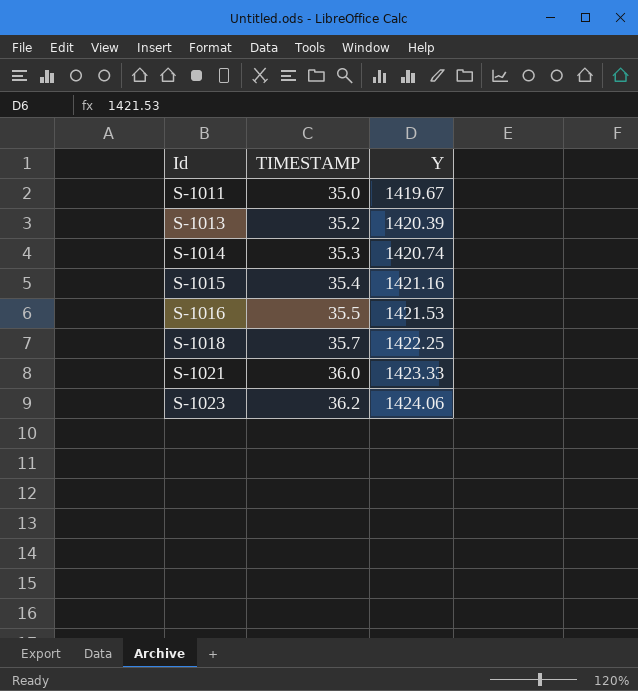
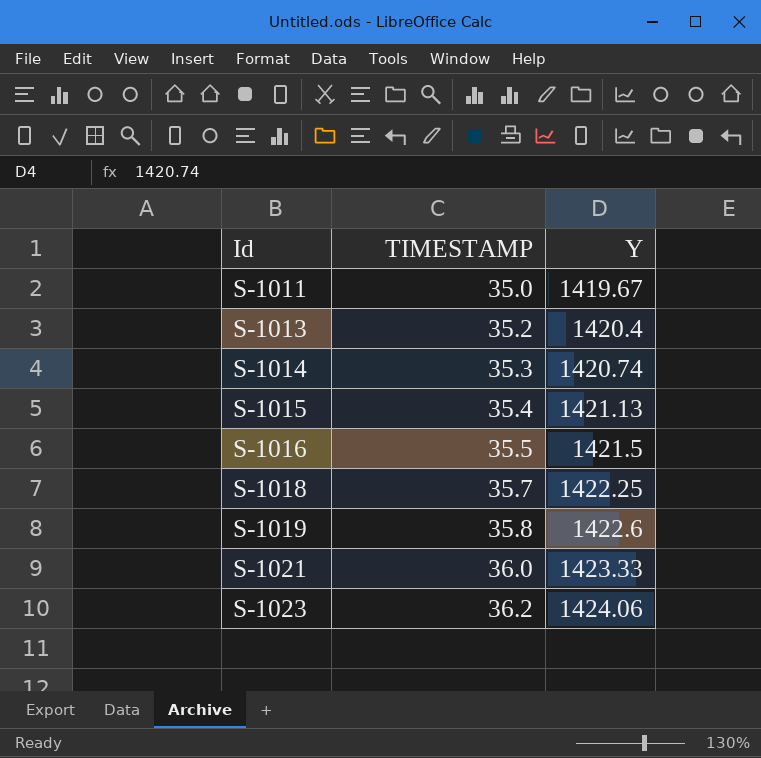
S-1013 | Y: 1420.39 -> 1420.4
S-1015 | Y: 1421.16 -> 1421.13
S-1016 | Y: 1421.53 -> 1421.5
row S-1019: none -> 35.8 | 1422.6

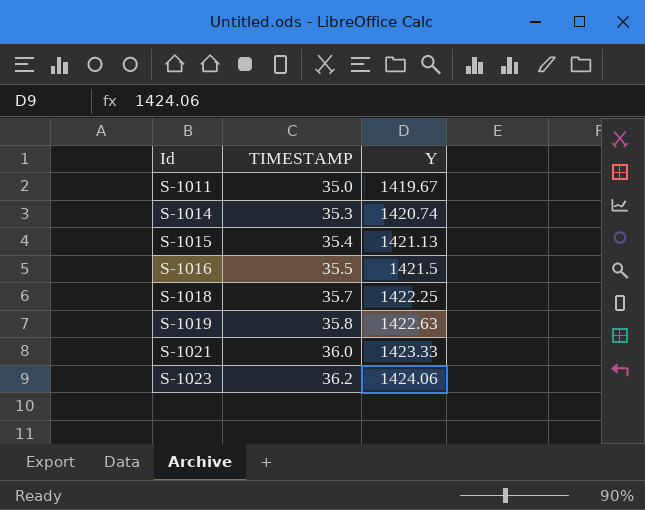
row S-1013: 35.2 | 1420.4 -> none
S-1019 | Y: 1422.6 -> 1422.63

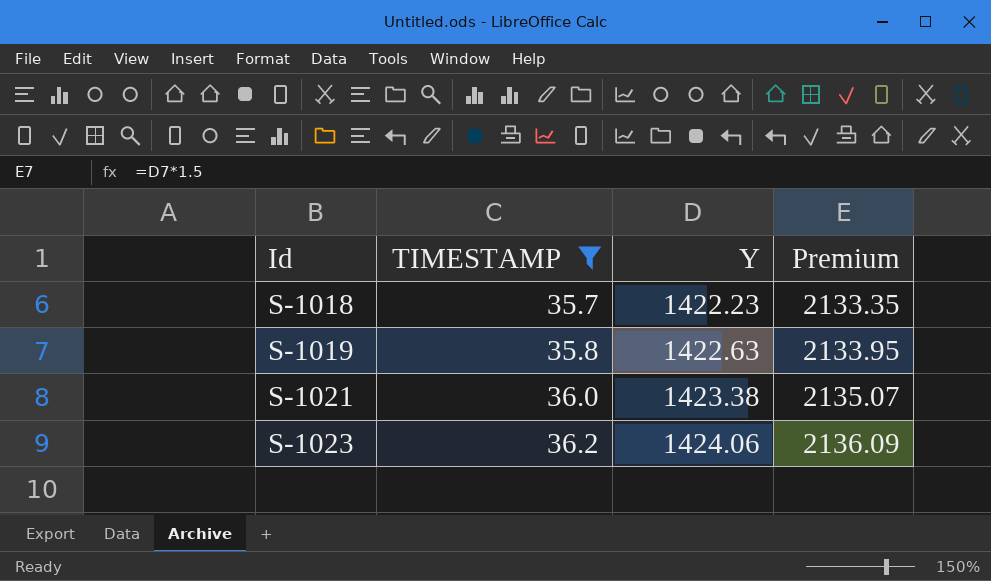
filter: none -> TIMESTAMP >= 35.7
column Premium | formula: none -> [Y] * 1.5
S-1018 | Y: 1422.25 -> 1422.23
S-1021 | Y: 1423.33 -> 1423.38

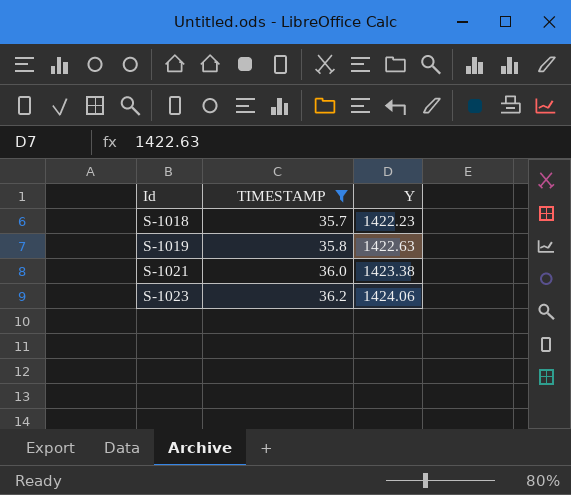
column Premium | formula: [Y] * 1.5 -> none

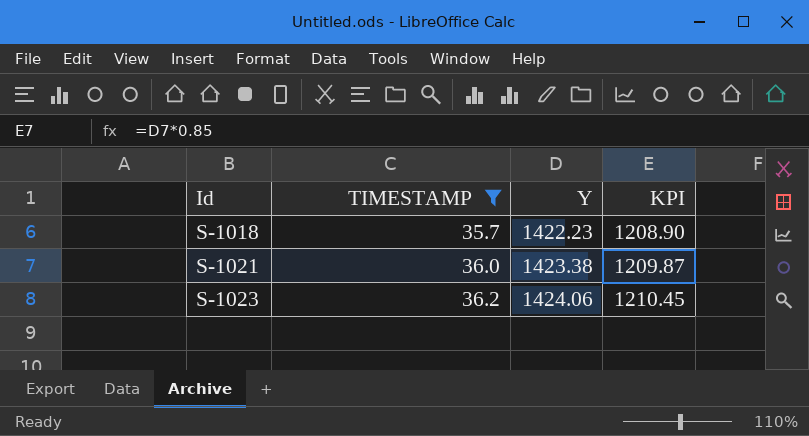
column KPI | formula: none -> [Y] * 0.85
row S-1019: 35.8 | 1422.63 -> none

